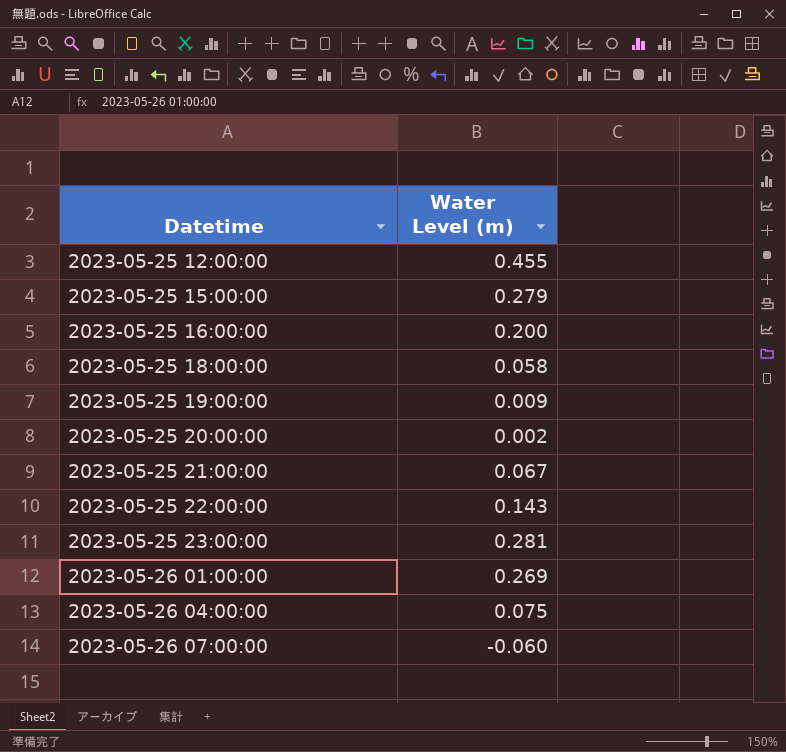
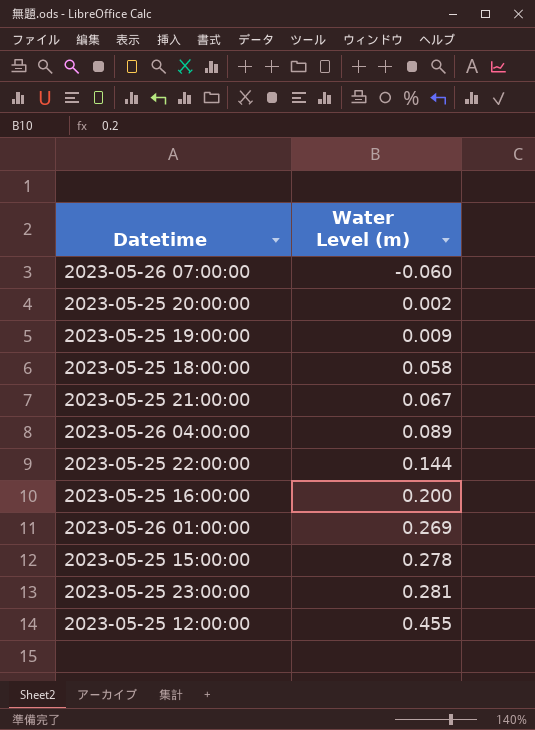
row order: Datetime ascending -> Water Level (m) ascending
2023-05-26 04:00:00 | Water Level (m): 0.075 -> 0.089
2023-05-25 22:00:00 | Water Level (m): 0.143 -> 0.144
2023-05-25 15:00:00 | Water Level (m): 0.279 -> 0.278

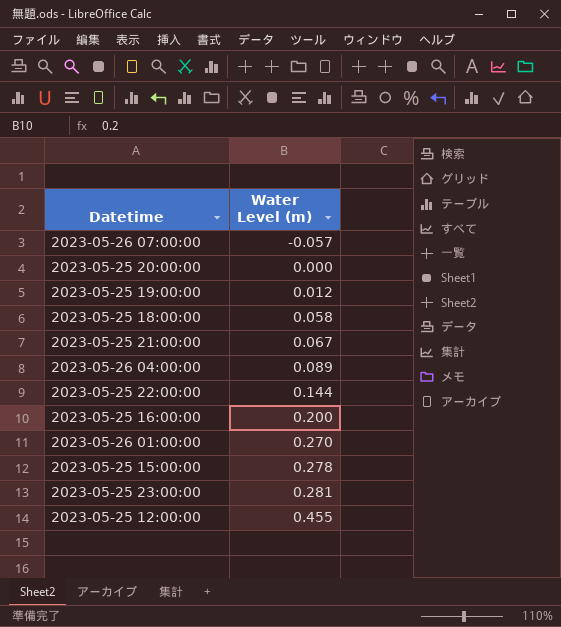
2023-05-26 07:00:00 | Water Level (m): -0.060 -> -0.057
2023-05-25 20:00:00 | Water Level (m): 0.002 -> 0.000
2023-05-25 19:00:00 | Water Level (m): 0.009 -> 0.012
2023-05-26 01:00:00 | Water Level (m): 0.269 -> 0.270

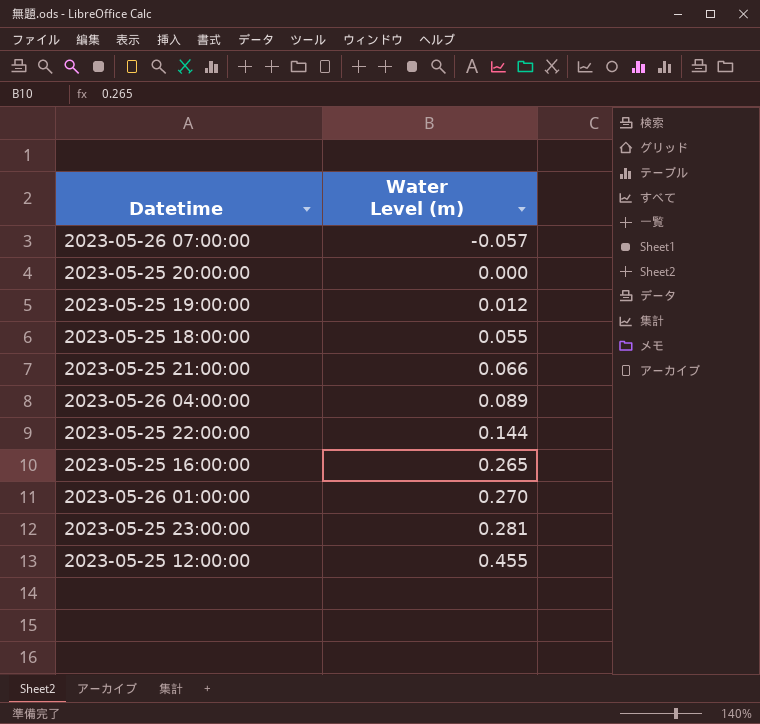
row 2023-05-25 15:00:00: 0.278 -> none
2023-05-25 18:00:00 | Water Level (m): 0.058 -> 0.055
2023-05-25 21:00:00 | Water Level (m): 0.067 -> 0.066
2023-05-25 16:00:00 | Water Level (m): 0.200 -> 0.265

